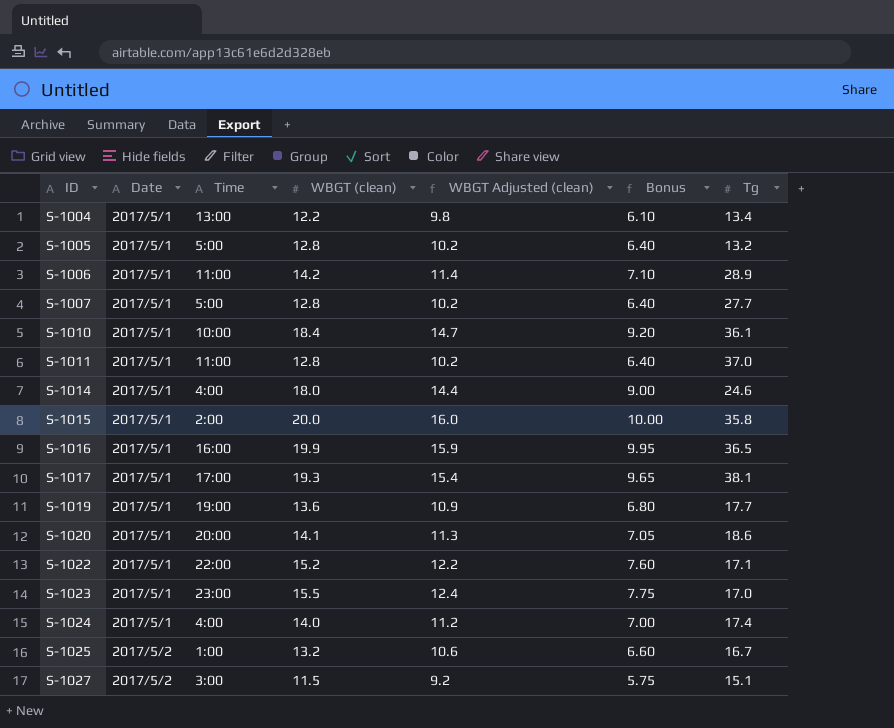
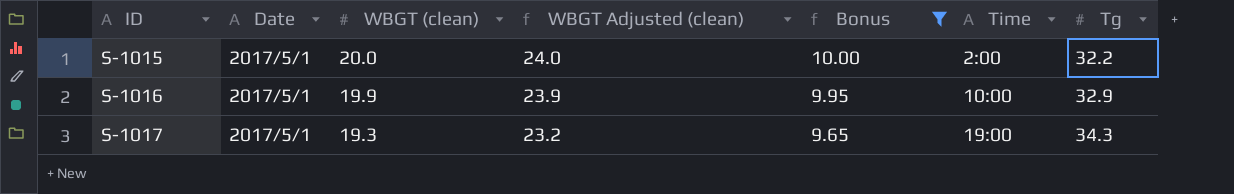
filter: none -> Bonus >= 9.65
column WBGT Adjusted (clean) | formula: [WBGT (clean)] * 0.8 -> [WBGT (clean)] * 1.2
column Time | position: 3 -> 6
S-1015 | Tg: 35.8 -> 32.2
S-1016 | Time: 16:00 -> 10:00
S-1016 | Tg: 36.5 -> 32.9
S-1017 | Time: 17:00 -> 19:00
S-1017 | Tg: 38.1 -> 34.3

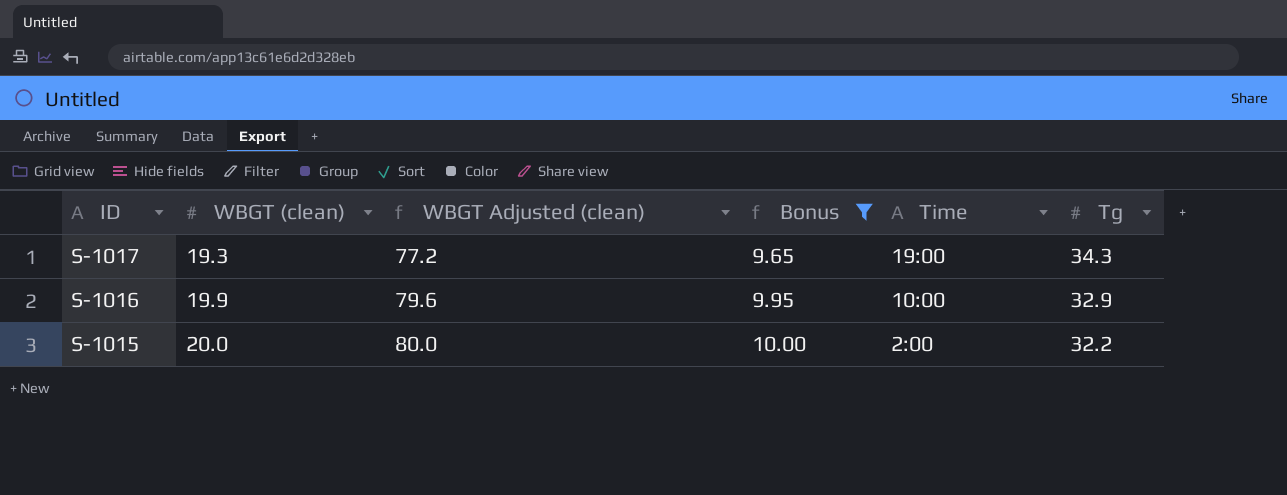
row order: ID ascending -> ID descending
column Date | position: 2 -> none
column WBGT Adjusted (clean) | formula: [WBGT (clean)] * 1.2 -> [WBGT (clean)] * 4

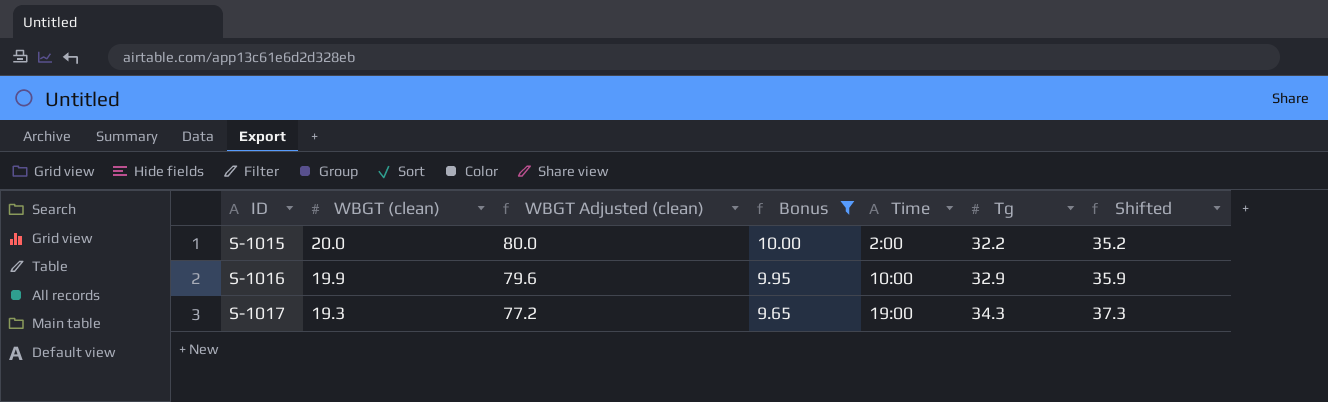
row order: ID descending -> ID ascending
column Shifted | formula: none -> [Tg] + 3

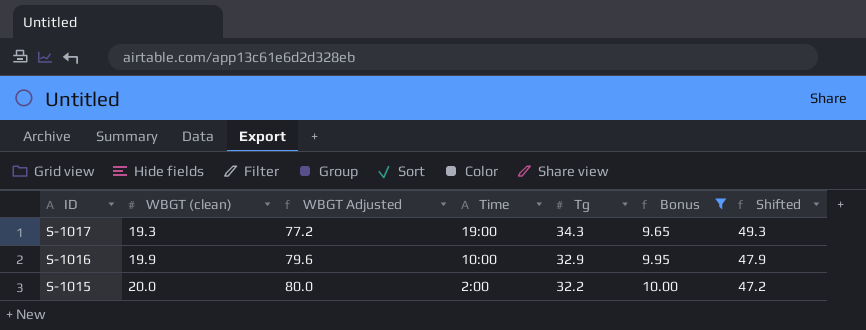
row order: ID ascending -> ID descending
column name: WBGT Adjusted (clean) -> WBGT Adjusted
column Bonus | position: 4 -> 6
column Shifted | formula: [Tg] + 3 -> [Tg] + 15

